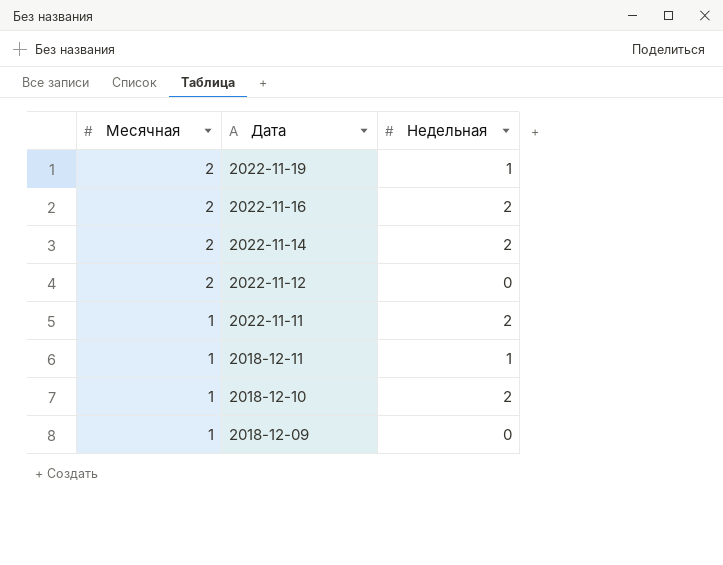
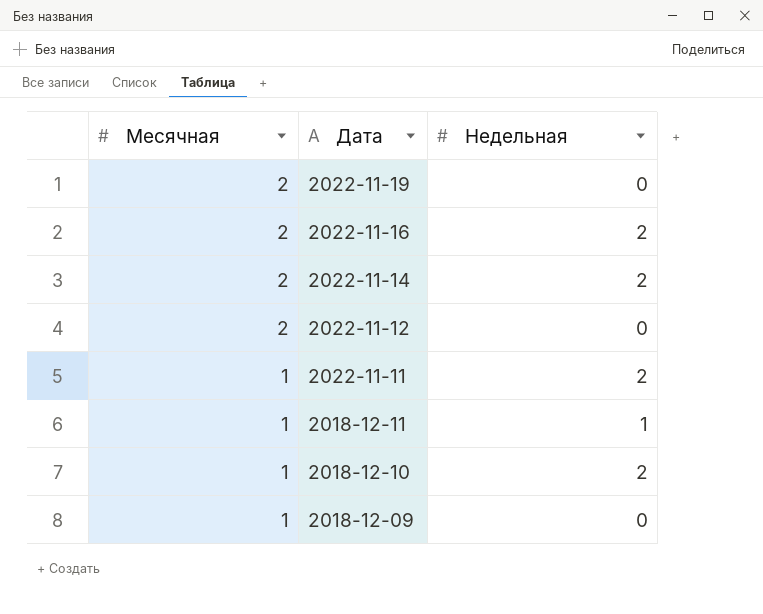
2022-11-19 | Недельная: 1 -> 0

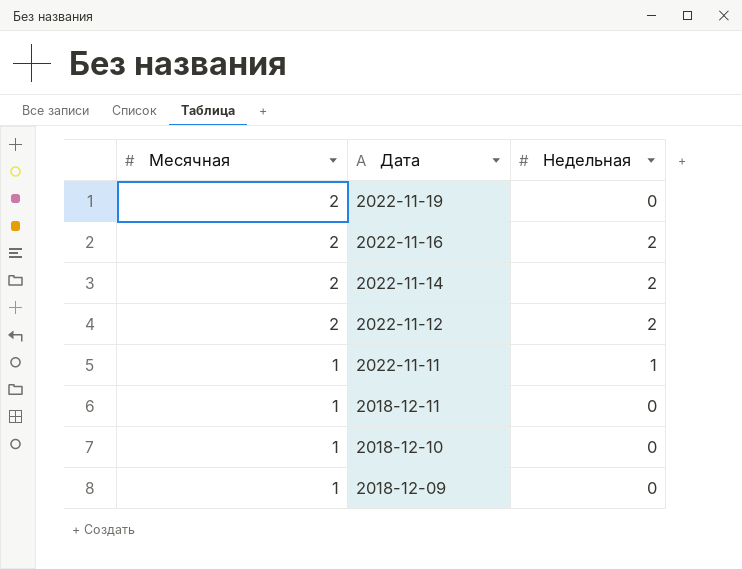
2022-11-12 | Недельная: 0 -> 2
2022-11-11 | Недельная: 2 -> 1
2018-12-11 | Недельная: 1 -> 0
2018-12-10 | Недельная: 2 -> 0

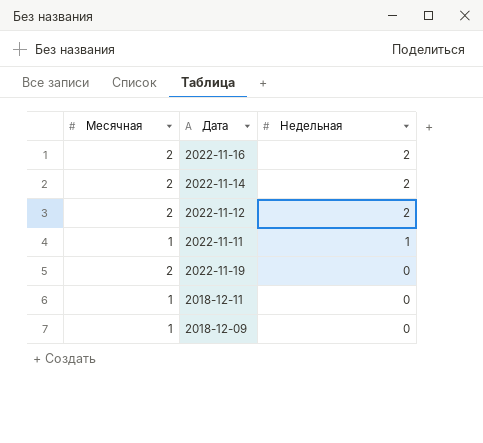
row order: Месячная descending -> Недельная descending
row 2018-12-10: 1 | 0 -> none

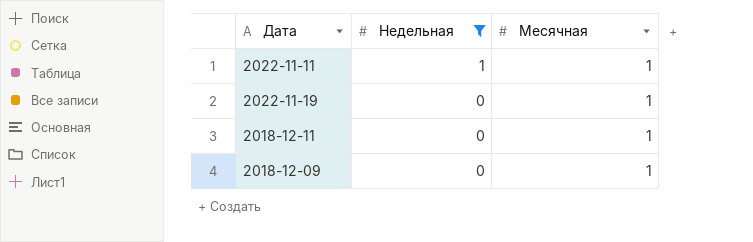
filter: none -> Недельная != 2
column Месячная | position: 1 -> 3
2022-11-19 | Месячная: 2 -> 1

